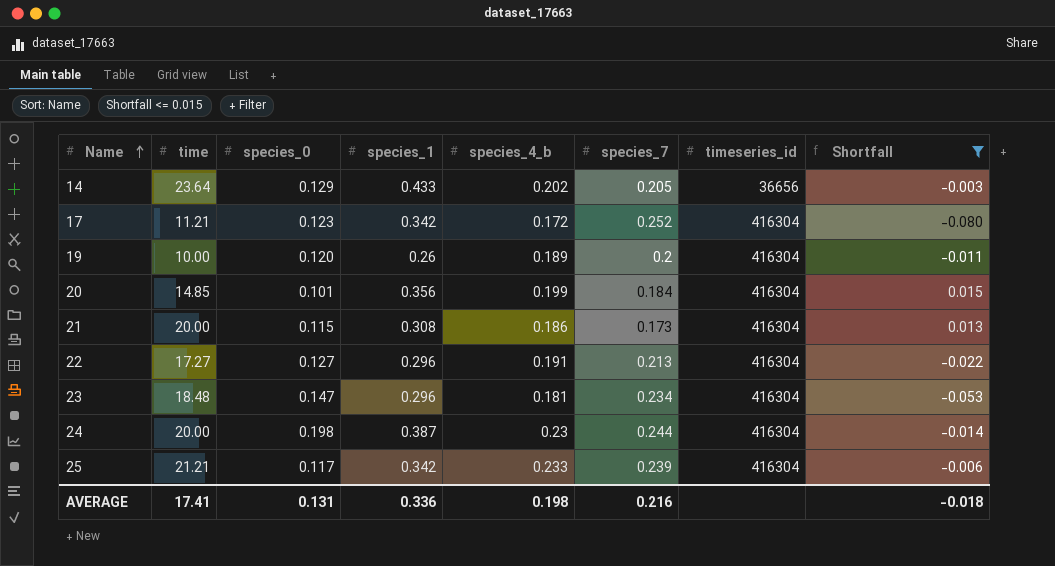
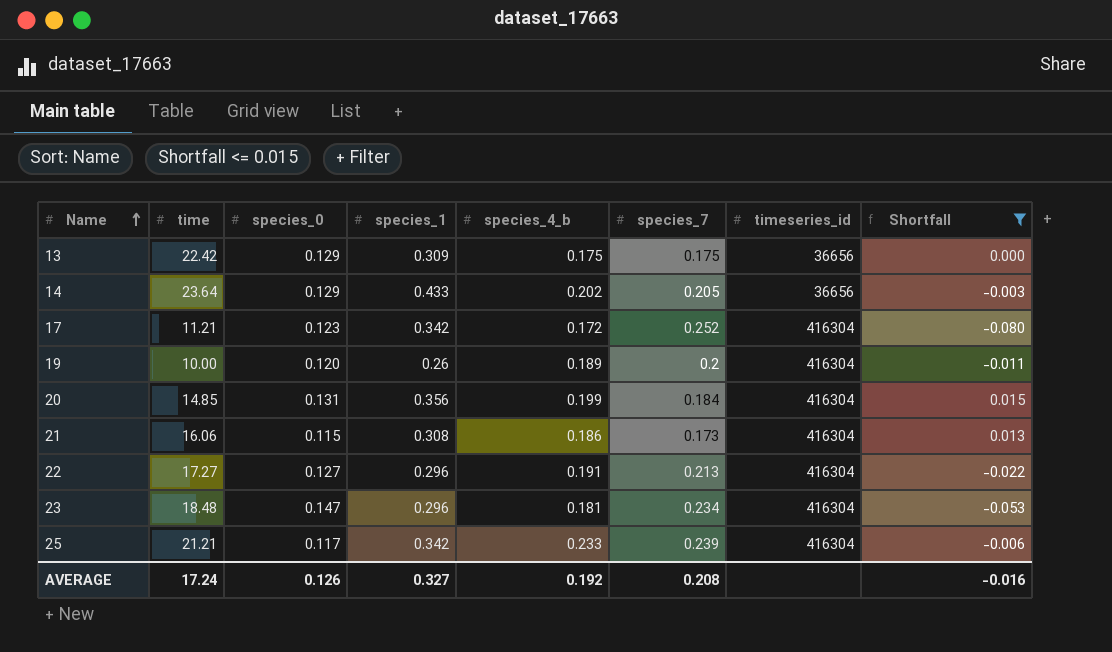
row 24: 20.00 | 0.198 | 0.387 | 0.23 | 0.244 | 416304 | -0.014 -> none
row 13: none -> 22.42 | 0.129 | 0.309 | 0.175 | 0.175 | 36656 | 0.000
20 | species_0: 0.101 -> 0.131
21 | time: 20.00 -> 16.06
AVERAGE | time: 17.41 -> 17.24
AVERAGE | species_0: 0.131 -> 0.126
AVERAGE | species_1: 0.336 -> 0.327
AVERAGE | species_4_b: 0.198 -> 0.192
AVERAGE | species_7: 0.216 -> 0.208
AVERAGE | Shortfall: -0.018 -> -0.016

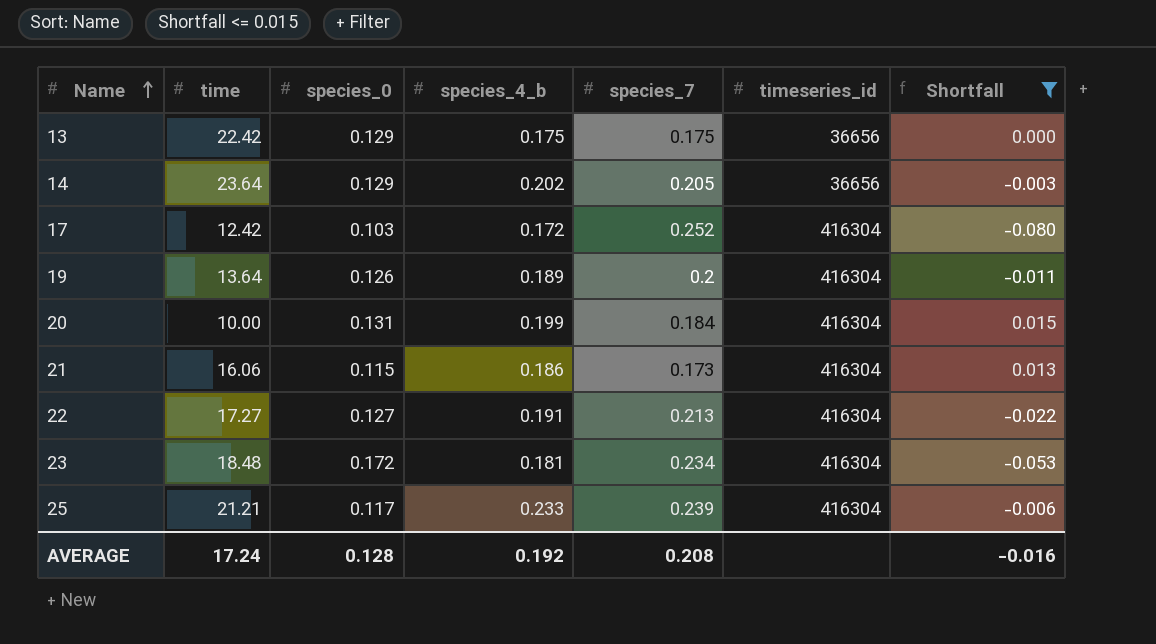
column species_1 | position: 4 -> none
17 | time: 11.21 -> 12.42
17 | species_0: 0.123 -> 0.103
19 | time: 10.00 -> 13.64
19 | species_0: 0.120 -> 0.126
20 | time: 14.85 -> 10.00
23 | species_0: 0.147 -> 0.172
AVERAGE | species_0: 0.126 -> 0.128

